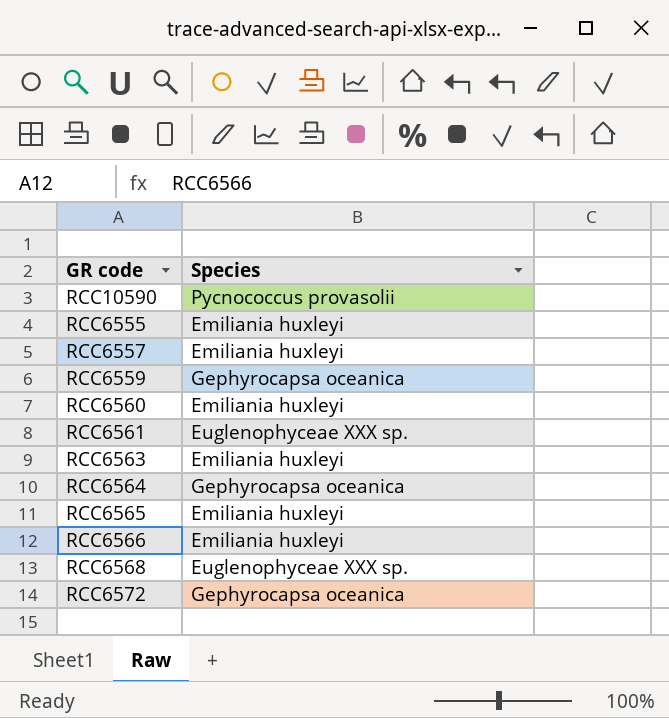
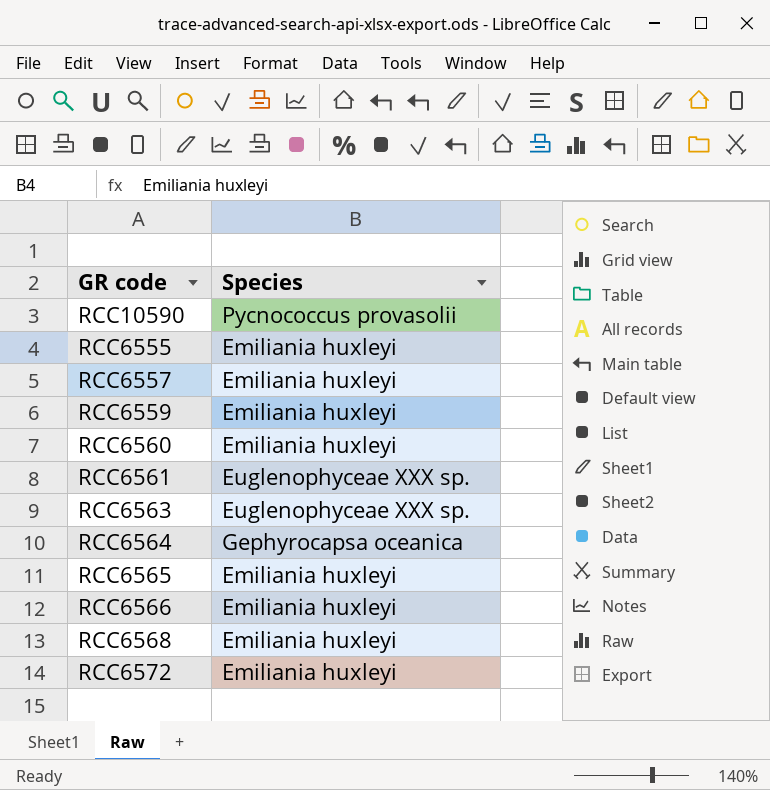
RCC6559 | Species: Gephyrocapsa oceanica -> Emiliania huxleyi
RCC6563 | Species: Emiliania huxleyi -> Euglenophyceae XXX sp.
RCC6568 | Species: Euglenophyceae XXX sp. -> Emiliania huxleyi
RCC6572 | Species: Gephyrocapsa oceanica -> Emiliania huxleyi

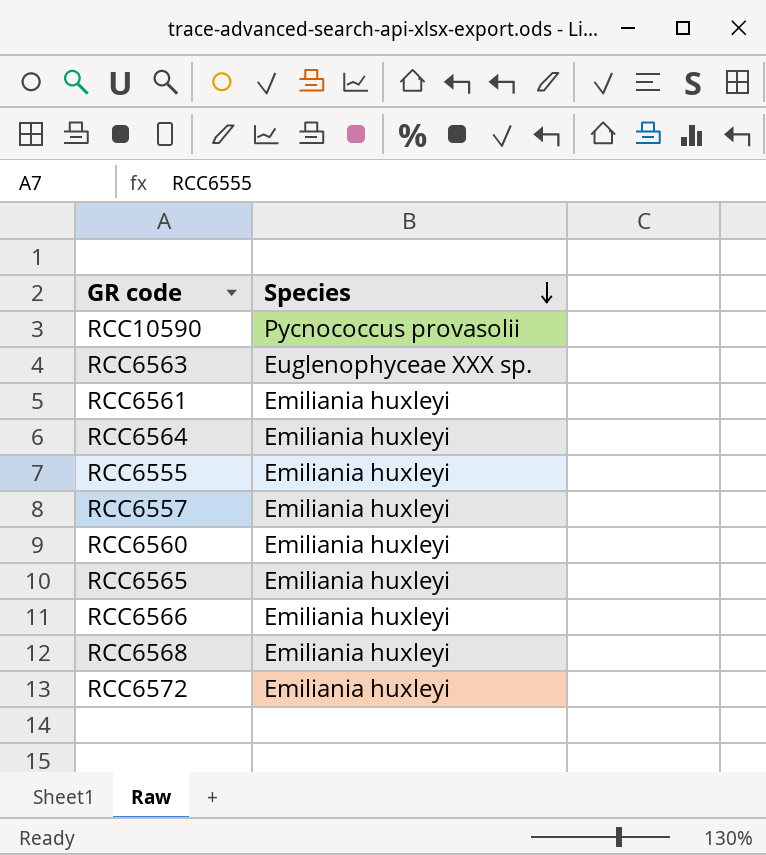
row order: none -> Species descending
row RCC6559: Emiliania huxleyi -> none
RCC6561 | Species: Euglenophyceae XXX sp. -> Emiliania huxleyi
RCC6564 | Species: Gephyrocapsa oceanica -> Emiliania huxleyi

